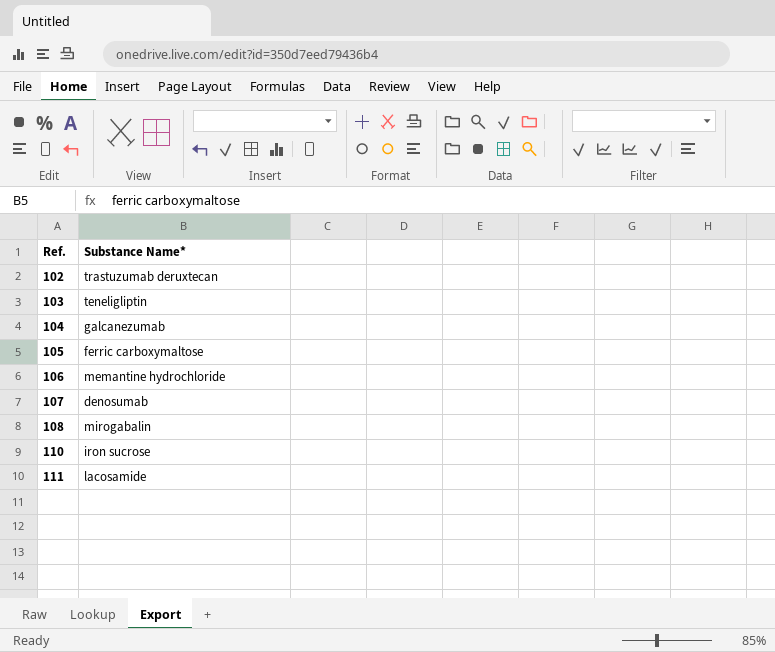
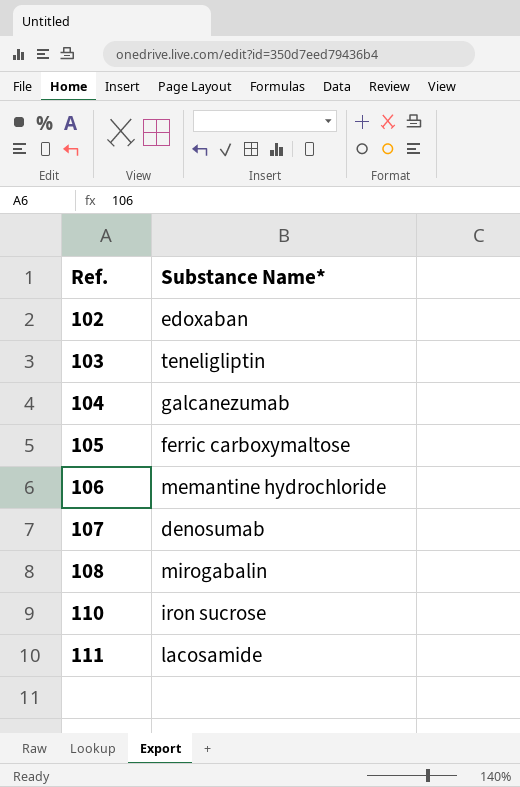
102 | Substance Name*: trastuzumab deruxtecan -> edoxaban

